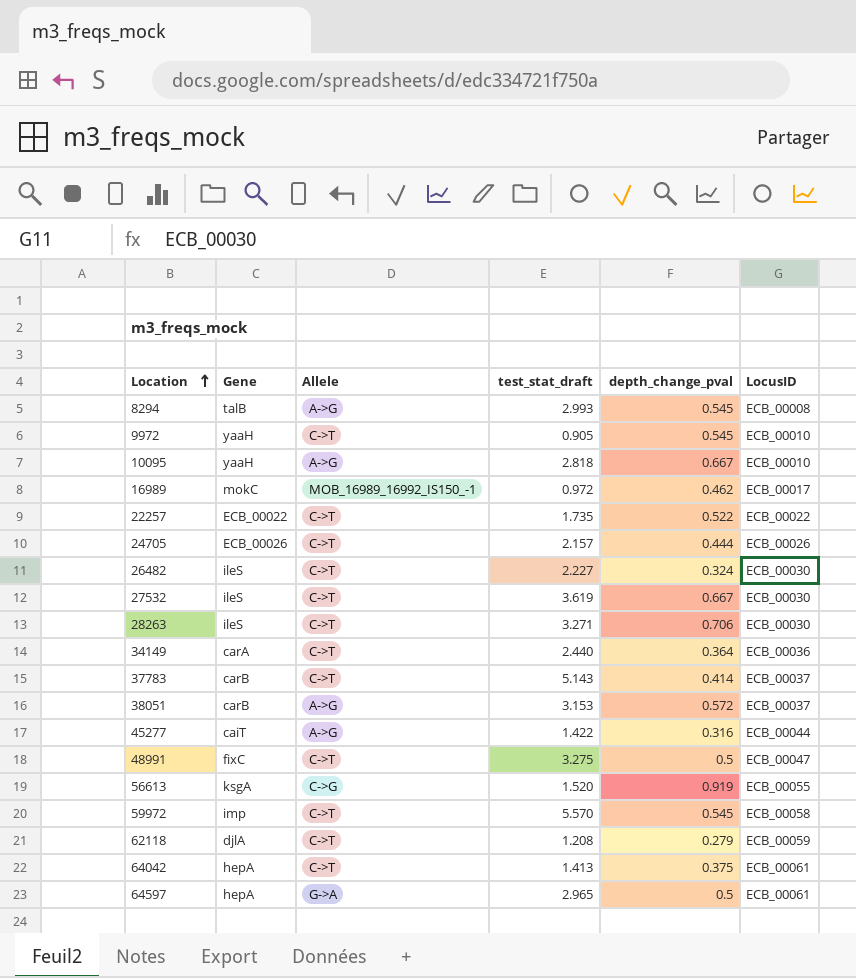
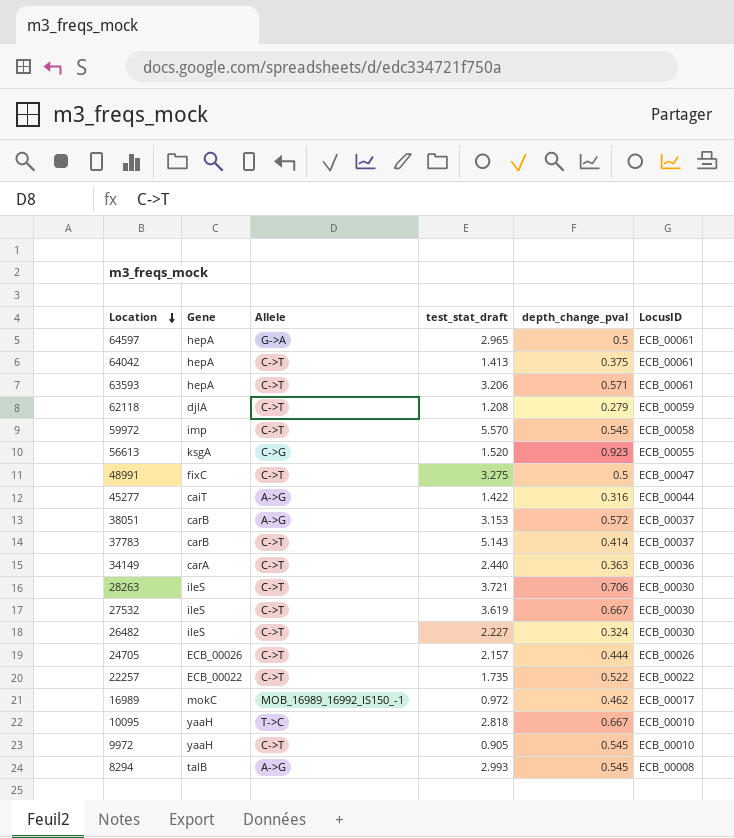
row order: Location ascending -> Location descending
row 63593: none -> hepA | C->T | 3.206 | 0.571 | ECB_00061
56613 | depth_change_pval: 0.919 -> 0.923
34149 | depth_change_pval: 0.364 -> 0.363
28263 | test_stat_draft: 3.271 -> 3.721
10095 | Allele: A->G -> T->C

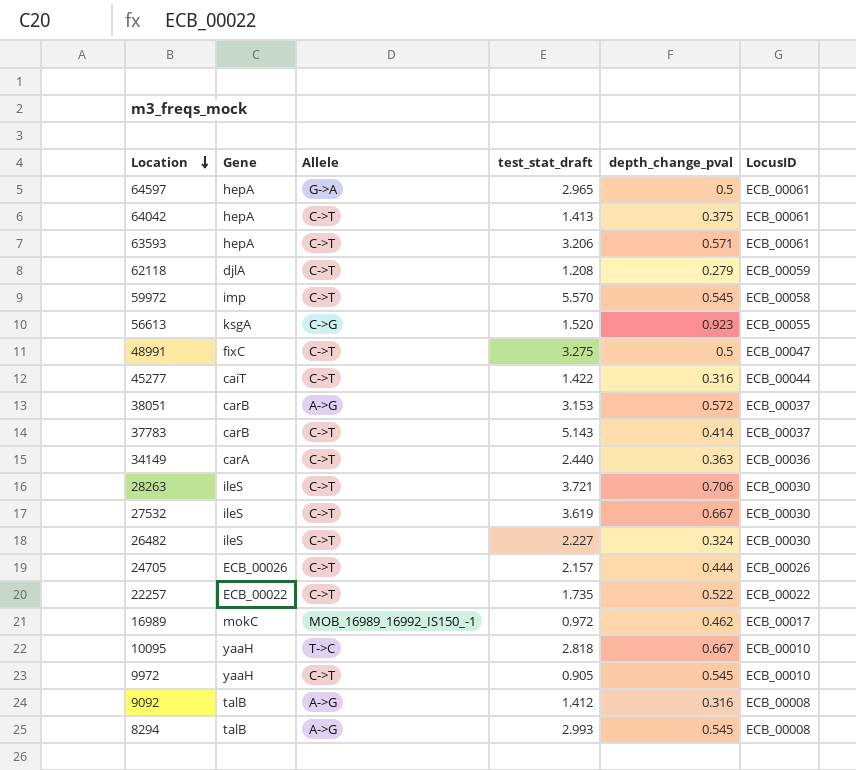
45277 | Allele: A->G -> C->T
row 9092: none -> talB | A->G | 1.412 | 0.316 | ECB_00008

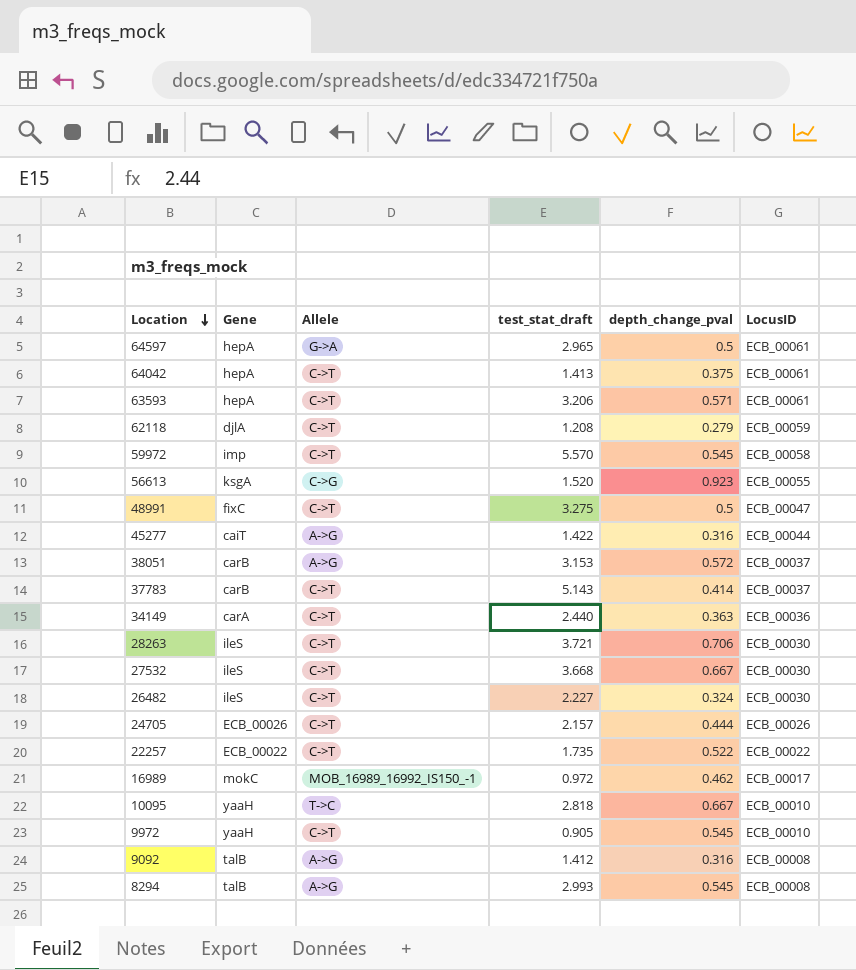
45277 | Allele: C->T -> A->G
27532 | test_stat_draft: 3.619 -> 3.668

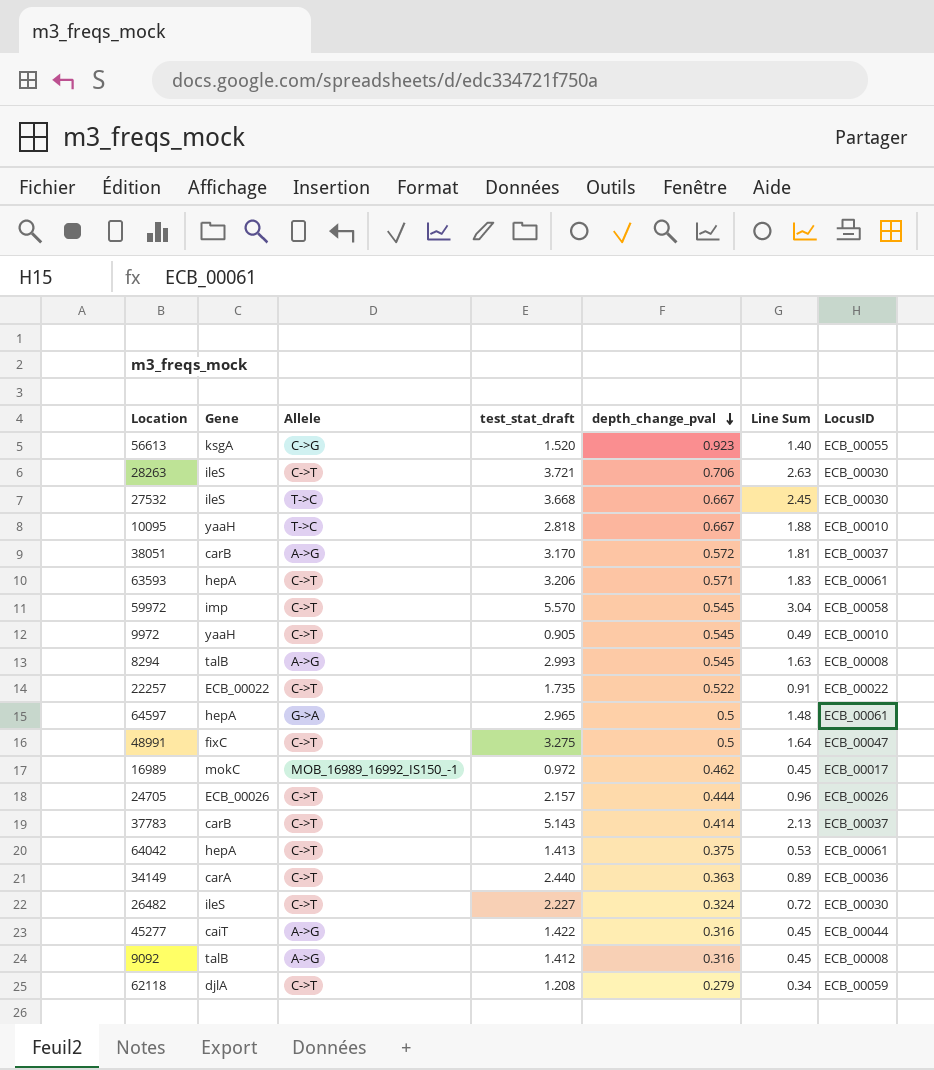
row order: Location descending -> depth_change_pval descending
column Line Sum | formula: none -> [test_stat_draft] * [depth_change_pval]
27532 | Allele: C->T -> T->C
38051 | test_stat_draft: 3.153 -> 3.170

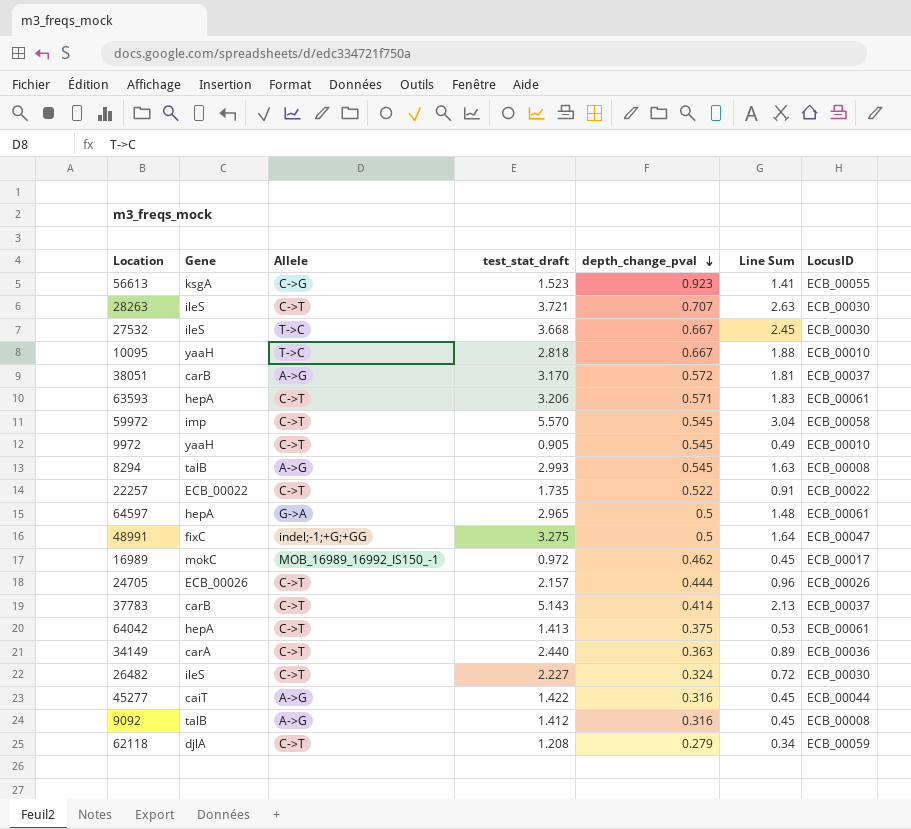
56613 | test_stat_draft: 1.520 -> 1.523
56613 | Line Sum: 1.40 -> 1.41
28263 | depth_change_pval: 0.706 -> 0.707
48991 | Allele: C->T -> indel;-1;+G;+GG

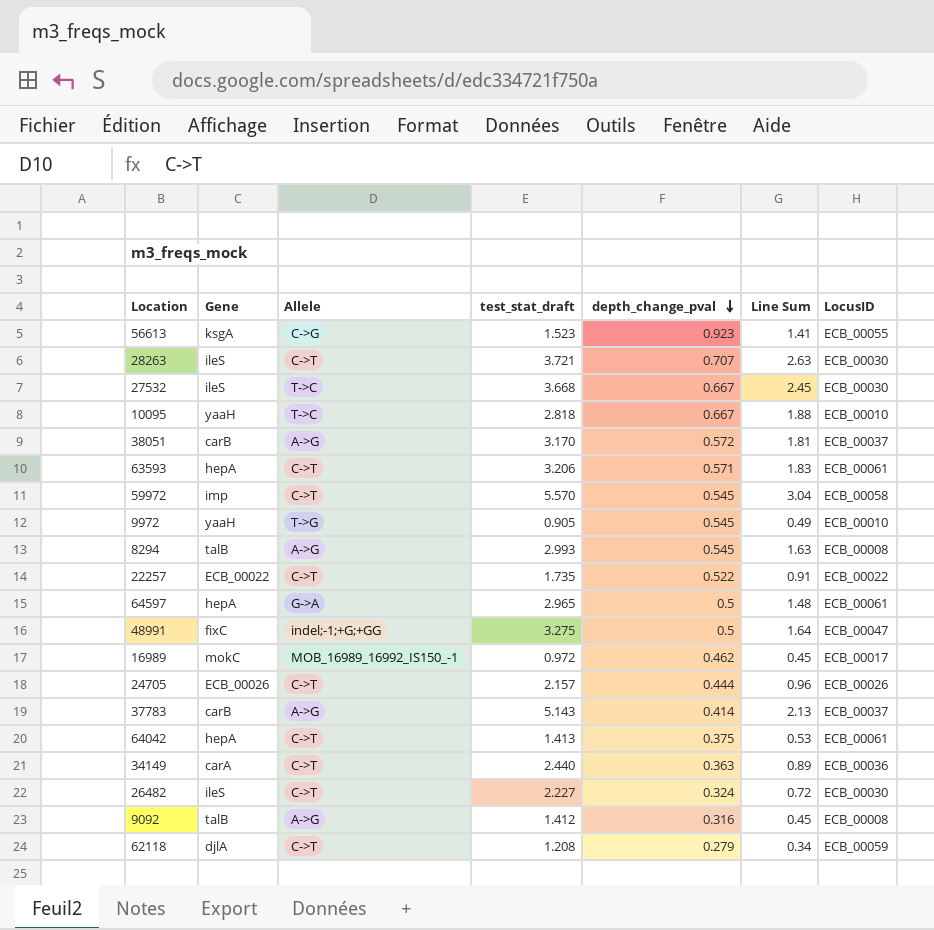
row 45277: caiT | A->G | 1.422 | 0.316 | 0.45 | ECB_00044 -> none
9972 | Allele: C->T -> T->G
37783 | Allele: C->T -> A->G

